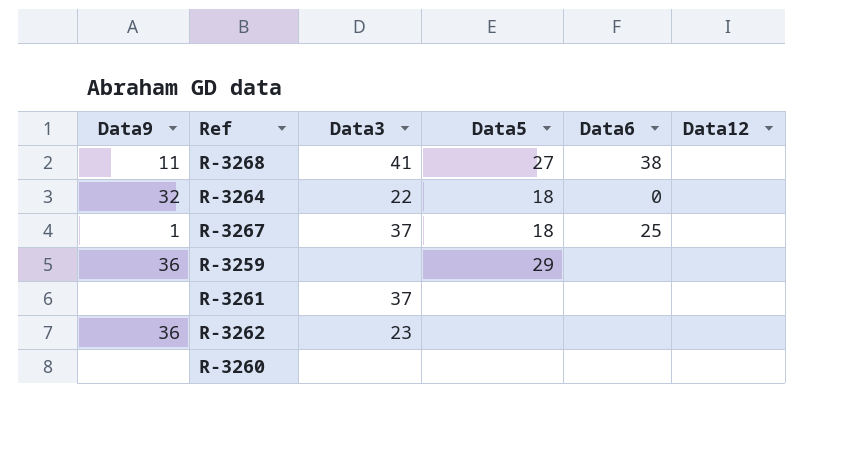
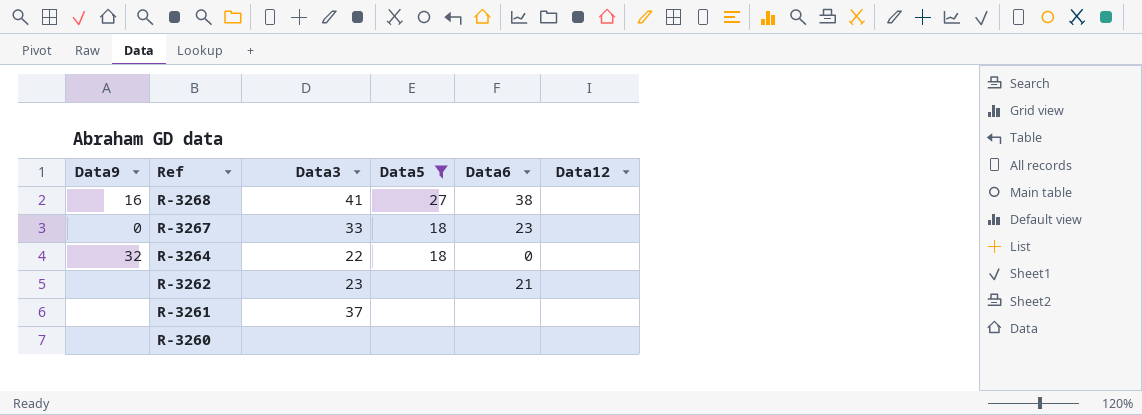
filter: none -> Data5 != 29
row order: none -> Ref descending
R-3268 | Data9: 11 -> 16
R-3267 | Data9: 1 -> 0
R-3267 | Data3: 37 -> 33
R-3267 | Data6: 25 -> 23
R-3262 | Data9: 36 -> none
R-3262 | Data6: none -> 21

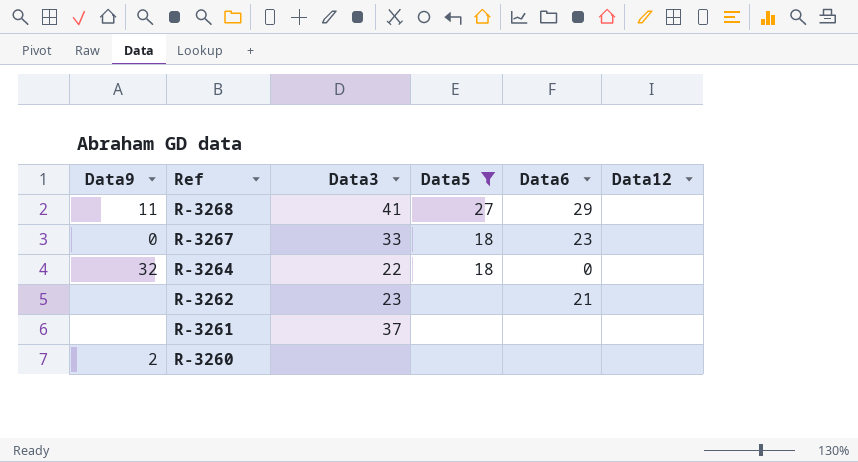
R-3268 | Data9: 16 -> 11
R-3268 | Data6: 38 -> 29
R-3260 | Data9: none -> 2

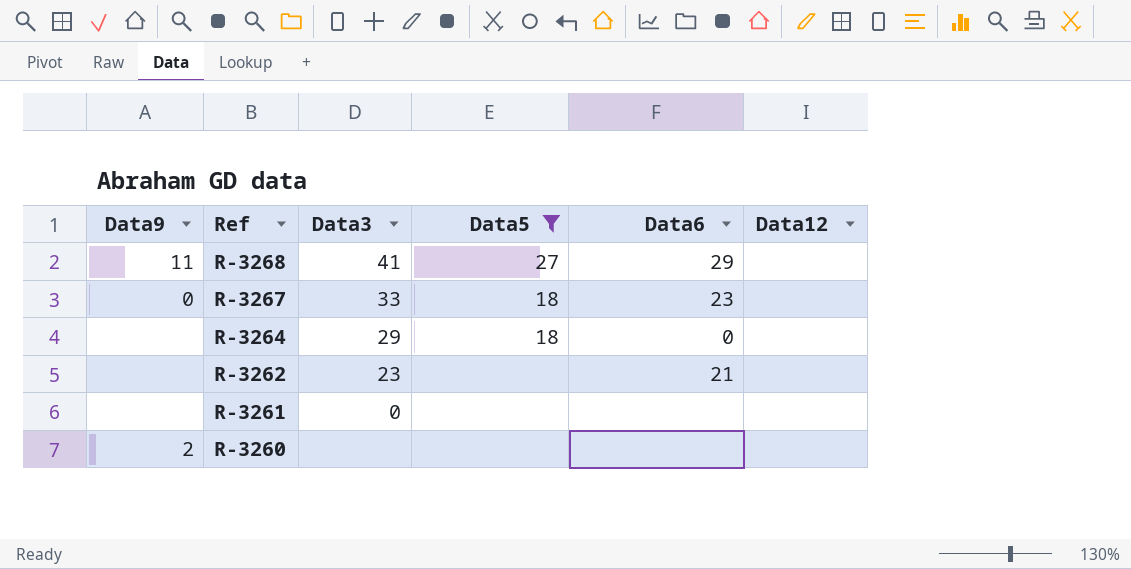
R-3264 | Data9: 32 -> none
R-3264 | Data3: 22 -> 29
R-3261 | Data3: 37 -> 0

